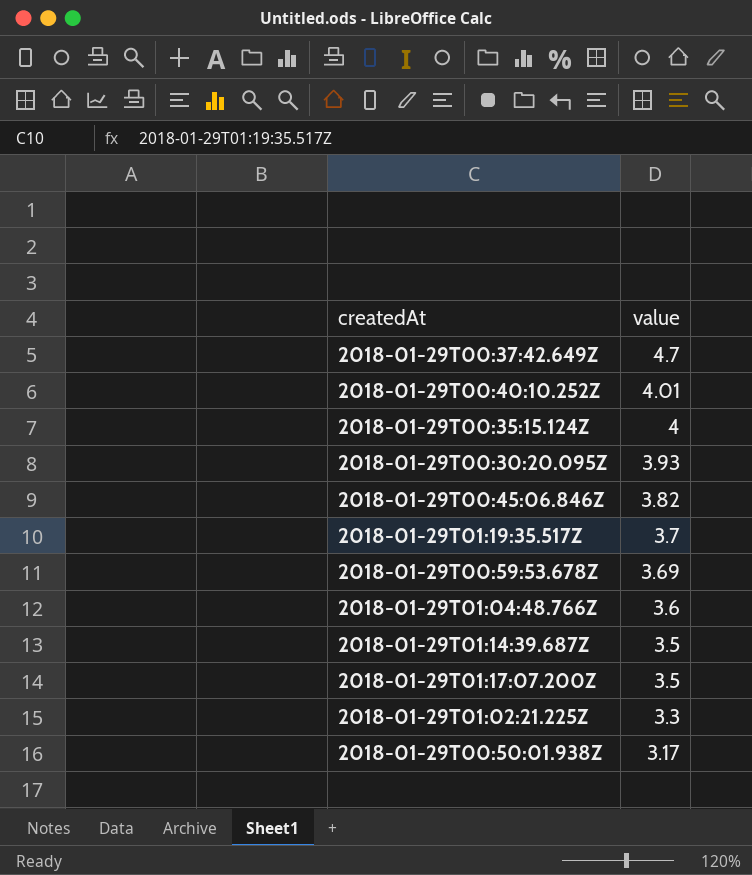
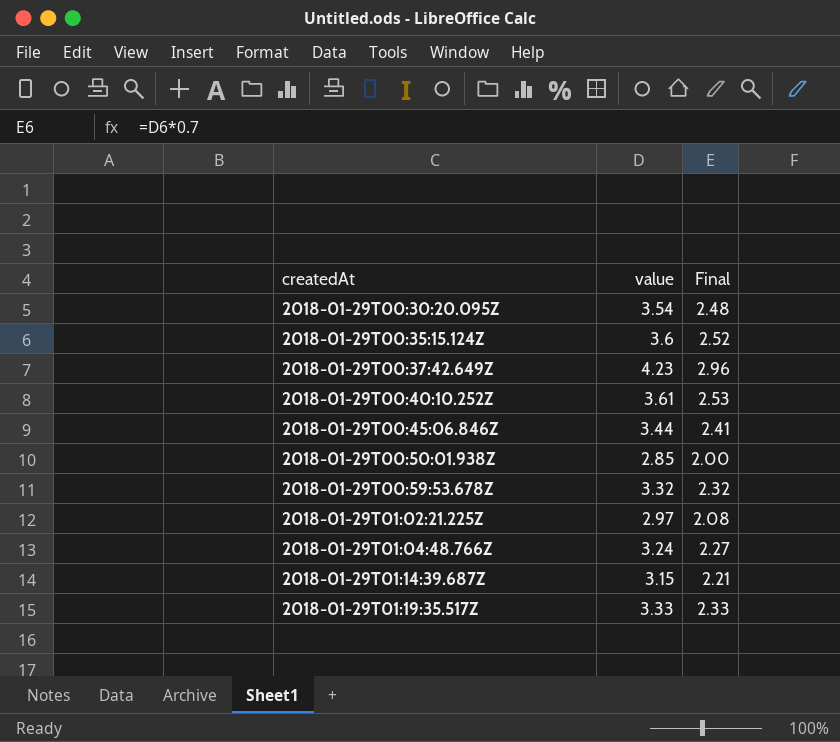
row order: value descending -> createdAt ascending
column Final | formula: none -> [value] * 0.7
row 2018-01-29T01:17:07.200Z: 3.5 -> none
2018-01-29T00:30:20.095Z | value: 3.93 -> 3.54
2018-01-29T00:35:15.124Z | value: 4 -> 3.6
2018-01-29T00:37:42.649Z | value: 4.7 -> 4.23
2018-01-29T00:40:10.252Z | value: 4.01 -> 3.61
2018-01-29T00:45:06.846Z | value: 3.82 -> 3.44
2018-01-29T00:50:01.938Z | value: 3.17 -> 2.85
2018-01-29T00:59:53.678Z | value: 3.69 -> 3.32
2018-01-29T01:02:21.225Z | value: 3.3 -> 2.97
2018-01-29T01:04:48.766Z | value: 3.6 -> 3.24
2018-01-29T01:14:39.687Z | value: 3.5 -> 3.15
2018-01-29T01:19:35.517Z | value: 3.7 -> 3.33

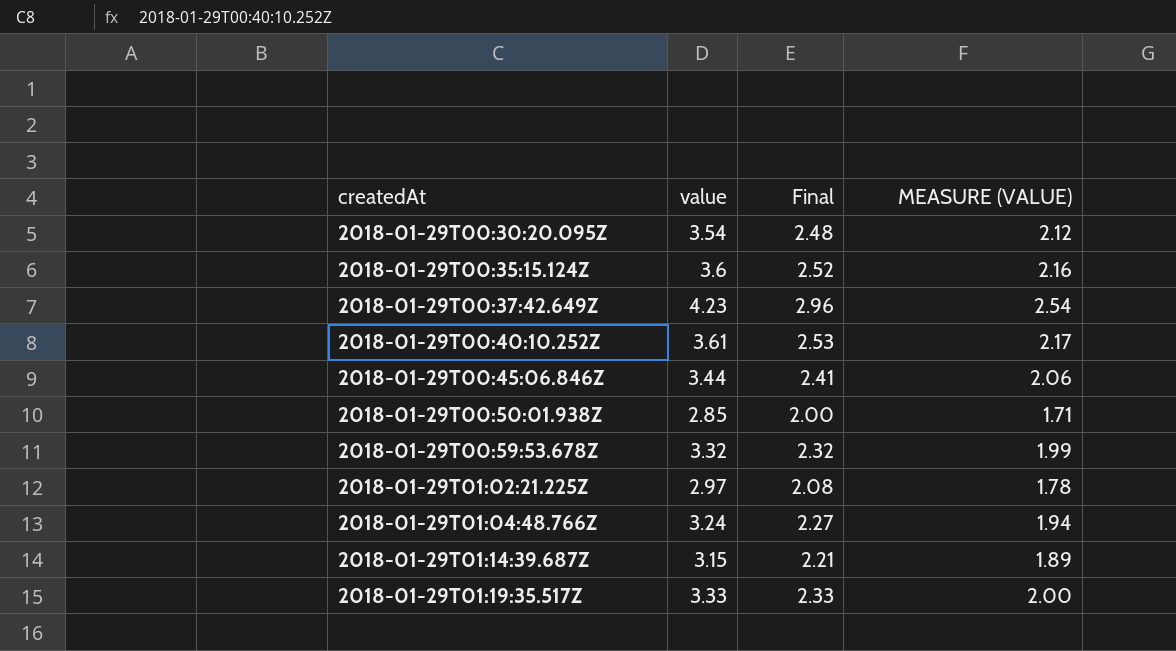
column MEASURE (VALUE) | formula: none -> [value] * 0.6

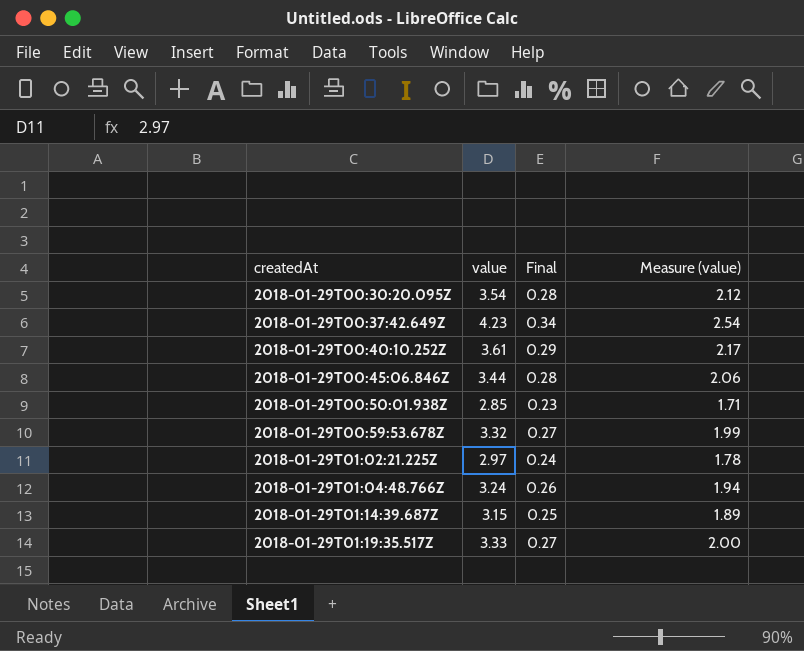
column Final | formula: [value] * 0.7 -> [value] * 0.08
column name: MEASURE (VALUE) -> Measure (value)
row 2018-01-29T00:35:15.124Z: 3.6 | 2.52 | 2.16 -> none

